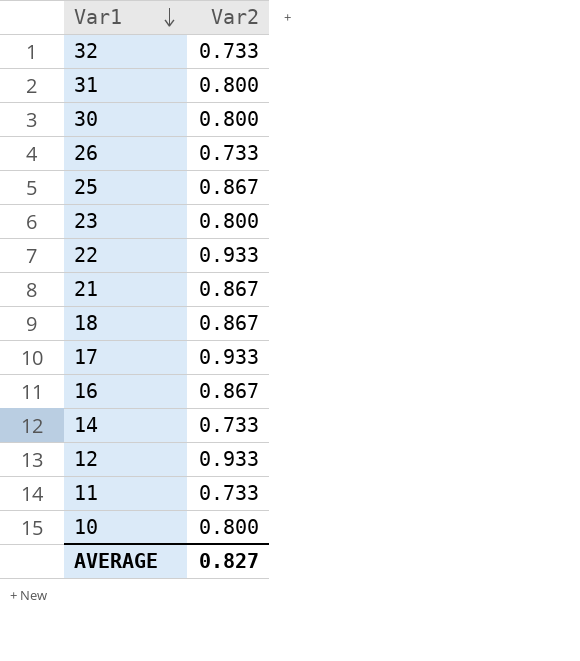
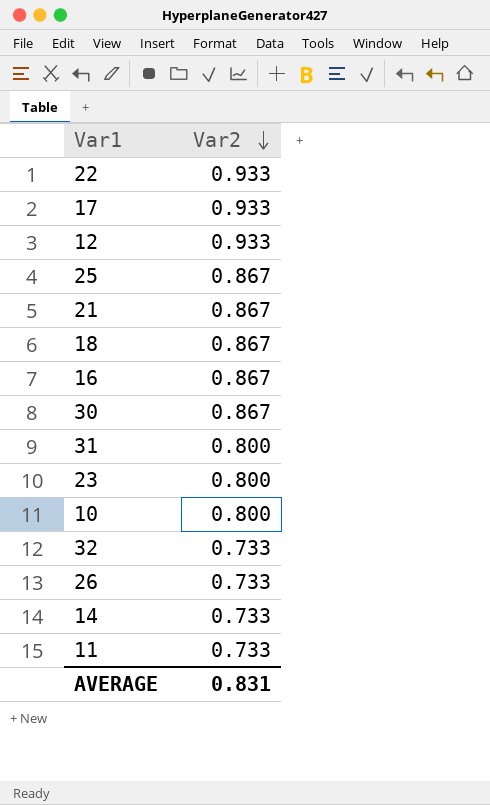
row order: Var1 descending -> Var2 descending
30 | Var2: 0.800 -> 0.867
AVERAGE | Var2: 0.827 -> 0.831

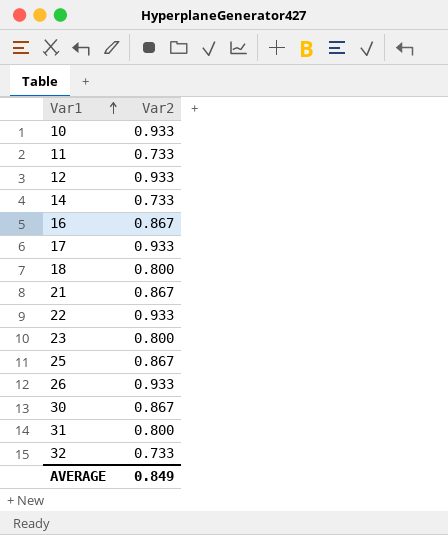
row order: Var2 descending -> Var1 ascending
10 | Var2: 0.800 -> 0.933
18 | Var2: 0.867 -> 0.800
26 | Var2: 0.733 -> 0.933
AVERAGE | Var2: 0.831 -> 0.849

